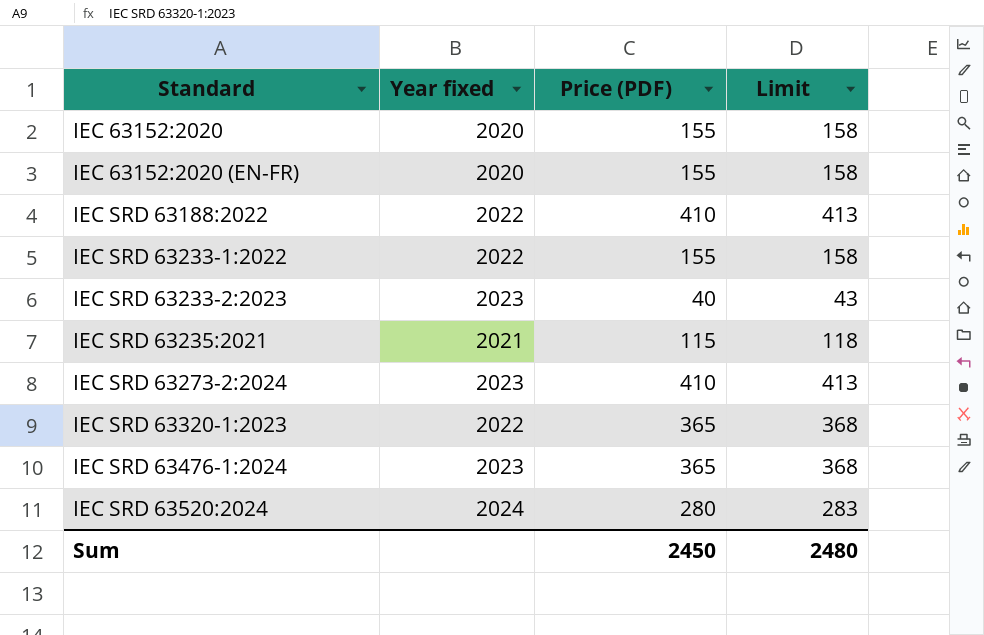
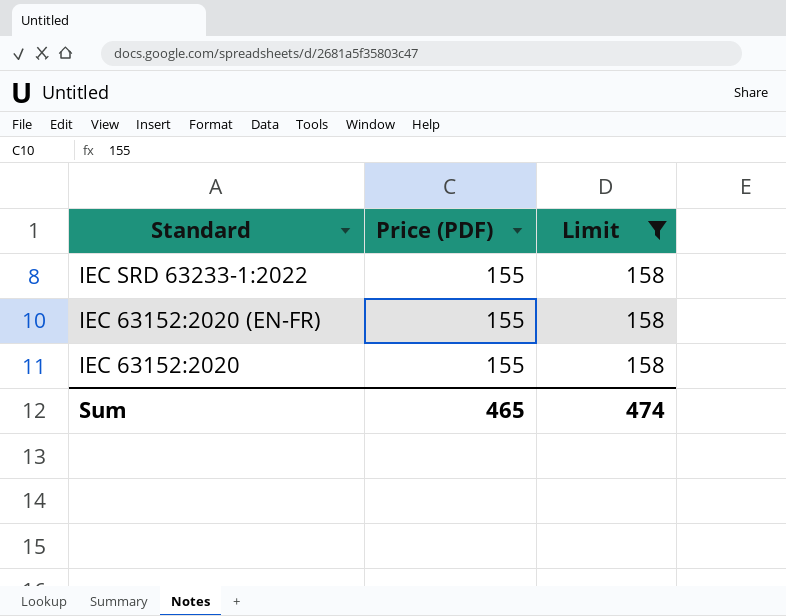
filter: none -> Limit = 158
row order: Standard ascending -> Standard descending
column Year fixed | position: 2 -> none
Sum | Price (PDF): 2450 -> 465
Sum | Limit: 2480 -> 474

